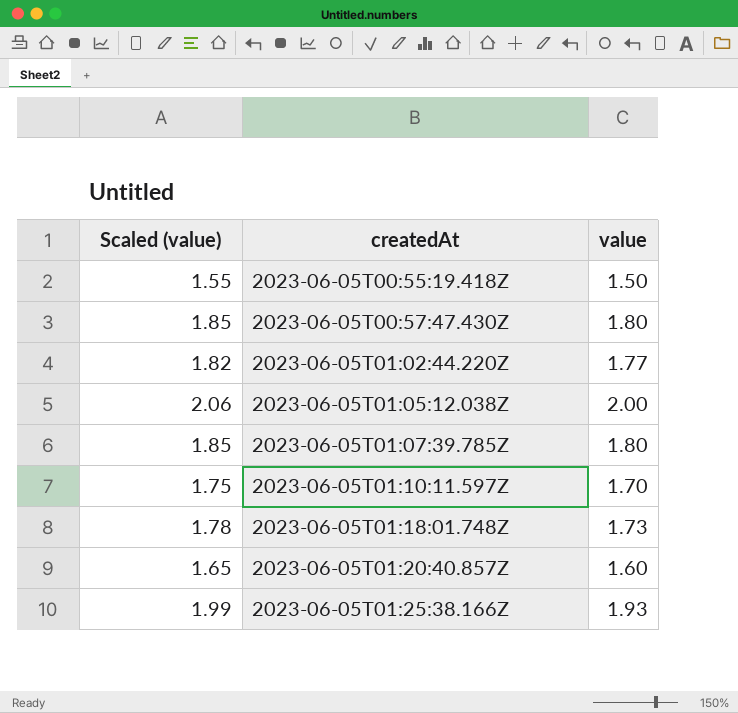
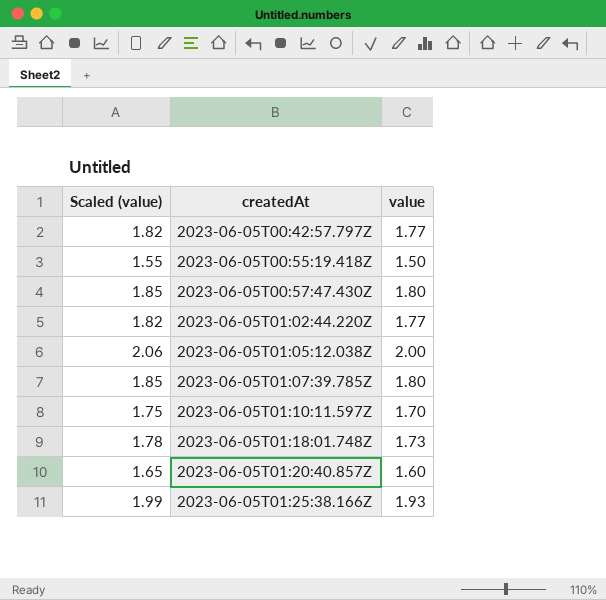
row 2023-06-05T00:42:57.797Z: none -> 1.82 | 1.77

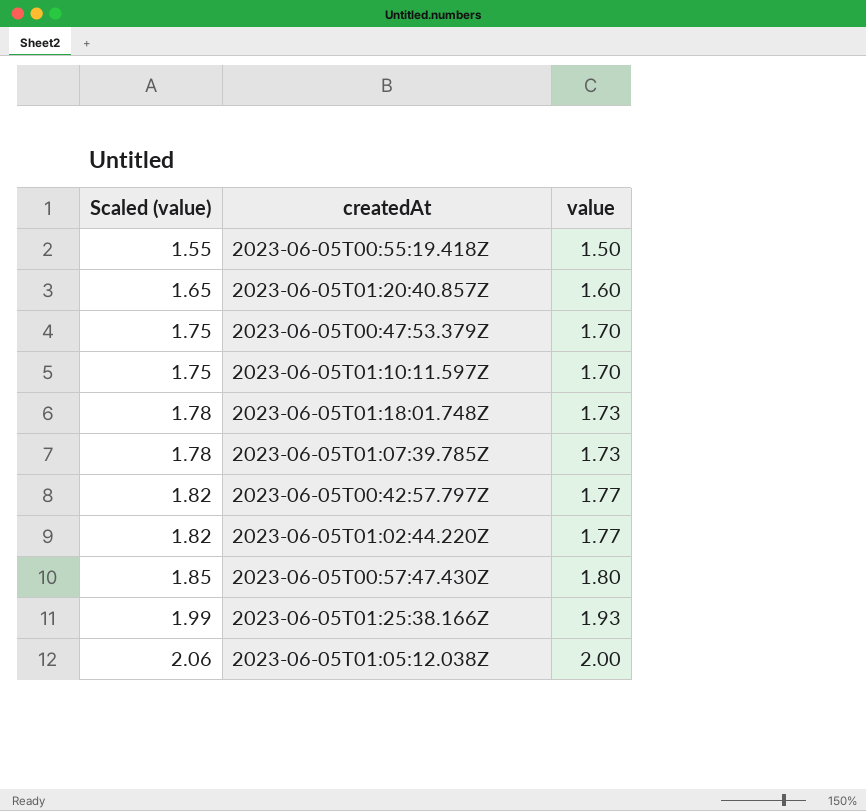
row order: createdAt ascending -> Scaled (value) ascending
row 2023-06-05T00:47:53.379Z: none -> 1.75 | 1.70
2023-06-05T01:07:39.785Z | Scaled (value): 1.85 -> 1.78
2023-06-05T01:07:39.785Z | value: 1.80 -> 1.73

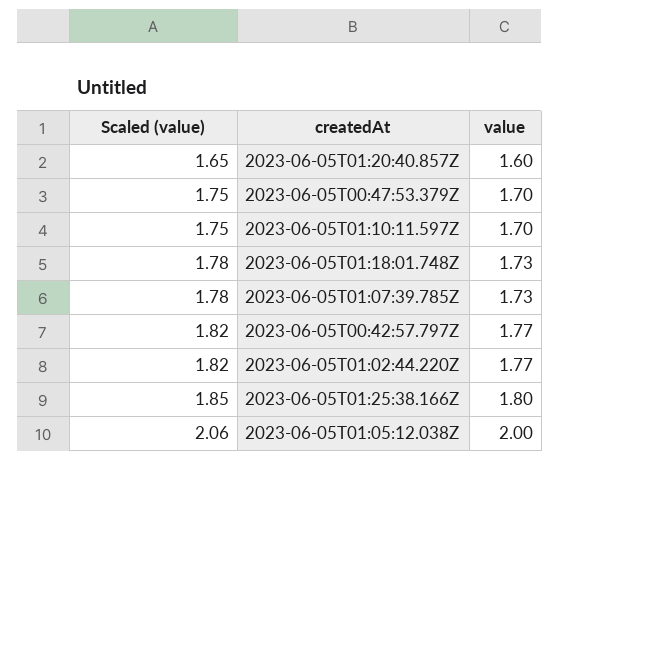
row 2023-06-05T00:55:19.418Z: 1.55 | 1.50 -> none
row 2023-06-05T00:57:47.430Z: 1.85 | 1.80 -> none
2023-06-05T01:25:38.166Z | Scaled (value): 1.99 -> 1.85
2023-06-05T01:25:38.166Z | value: 1.93 -> 1.80

